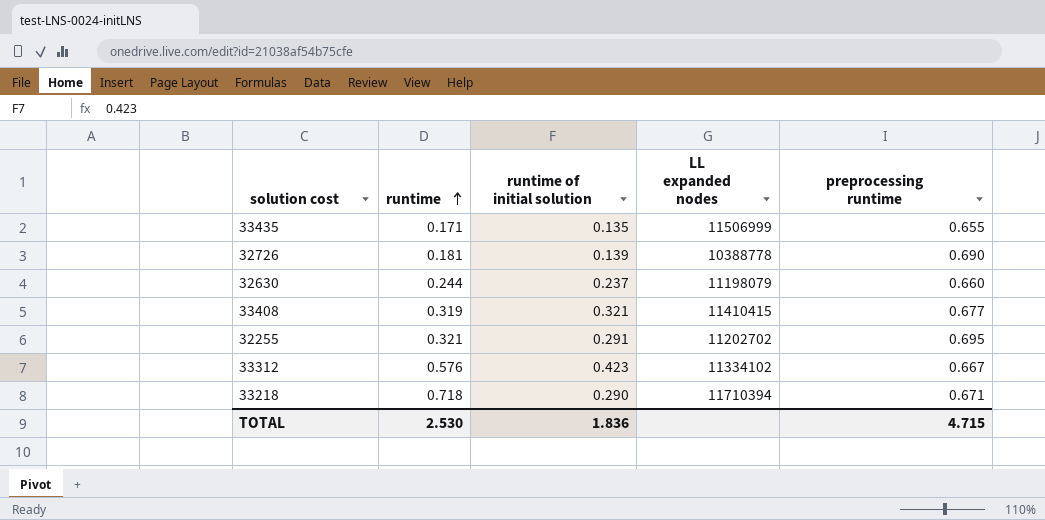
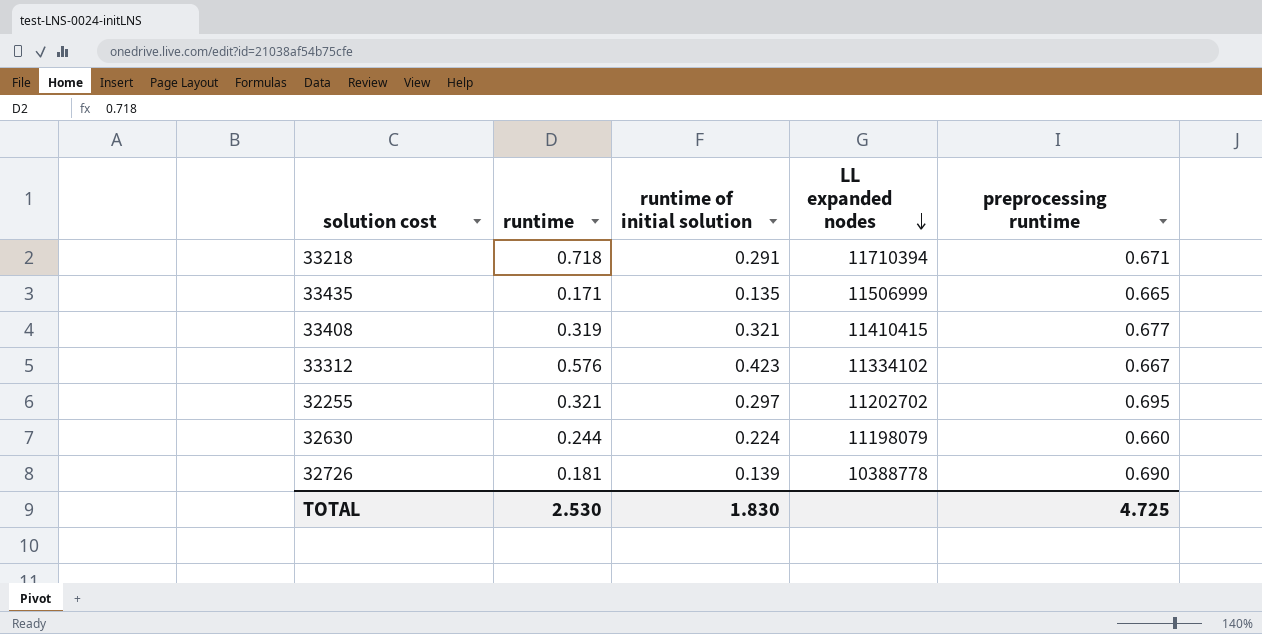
row order: runtime ascending -> LL expanded nodes descending
33218 | runtime of initial solution: 0.290 -> 0.291
33435 | preprocessing runtime: 0.655 -> 0.665
32255 | runtime of initial solution: 0.291 -> 0.297
32630 | runtime of initial solution: 0.237 -> 0.224
TOTAL | runtime of initial solution: 1.836 -> 1.830
TOTAL | preprocessing runtime: 4.715 -> 4.725

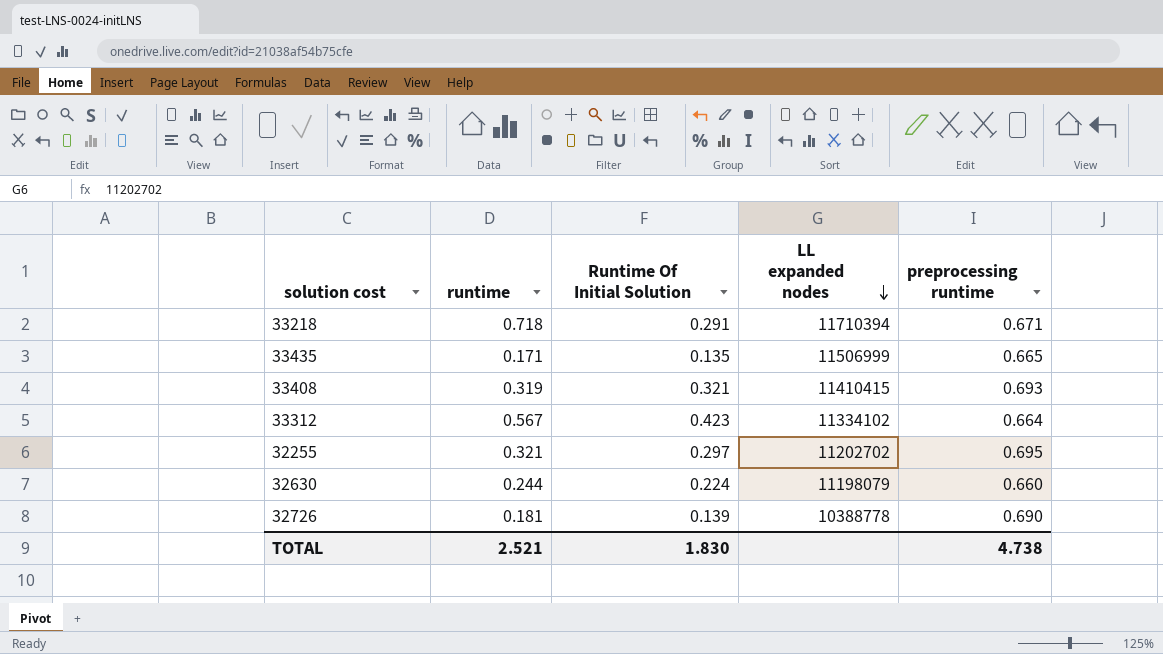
column name: runtime of initial solution -> Runtime Of Initial Solution
33408 | preprocessing runtime: 0.677 -> 0.693
33312 | runtime: 0.576 -> 0.567
33312 | preprocessing runtime: 0.667 -> 0.664
TOTAL | runtime: 2.530 -> 2.521
TOTAL | preprocessing runtime: 4.725 -> 4.738

